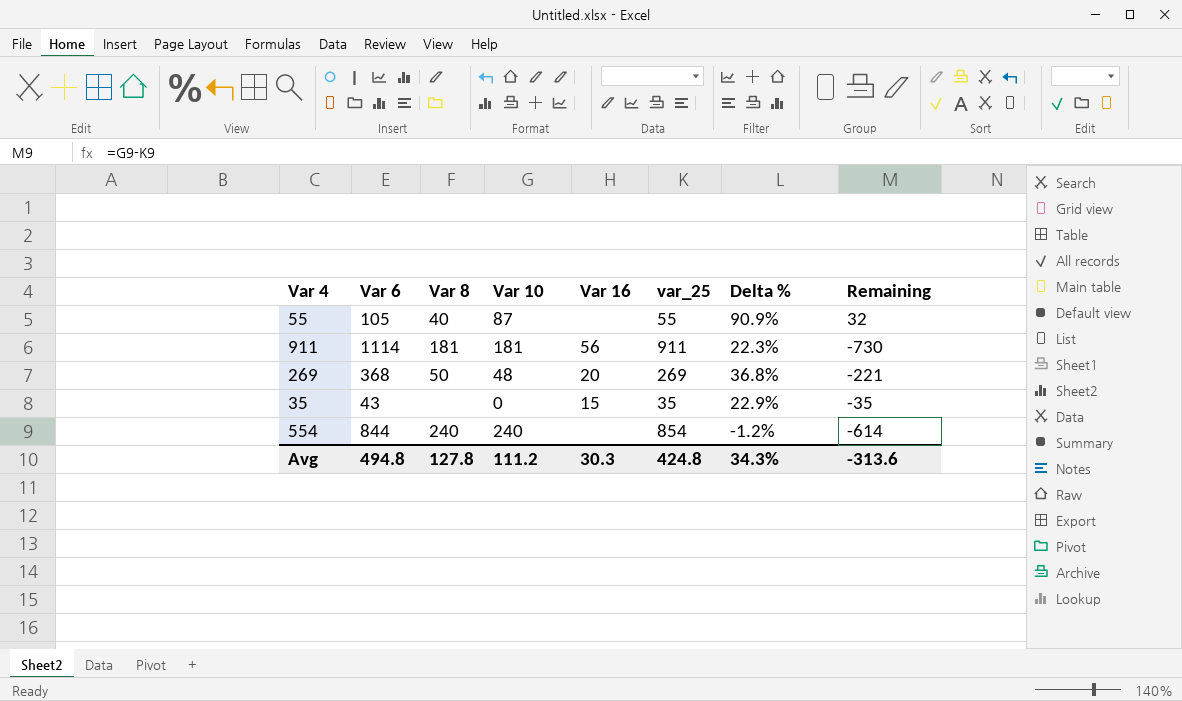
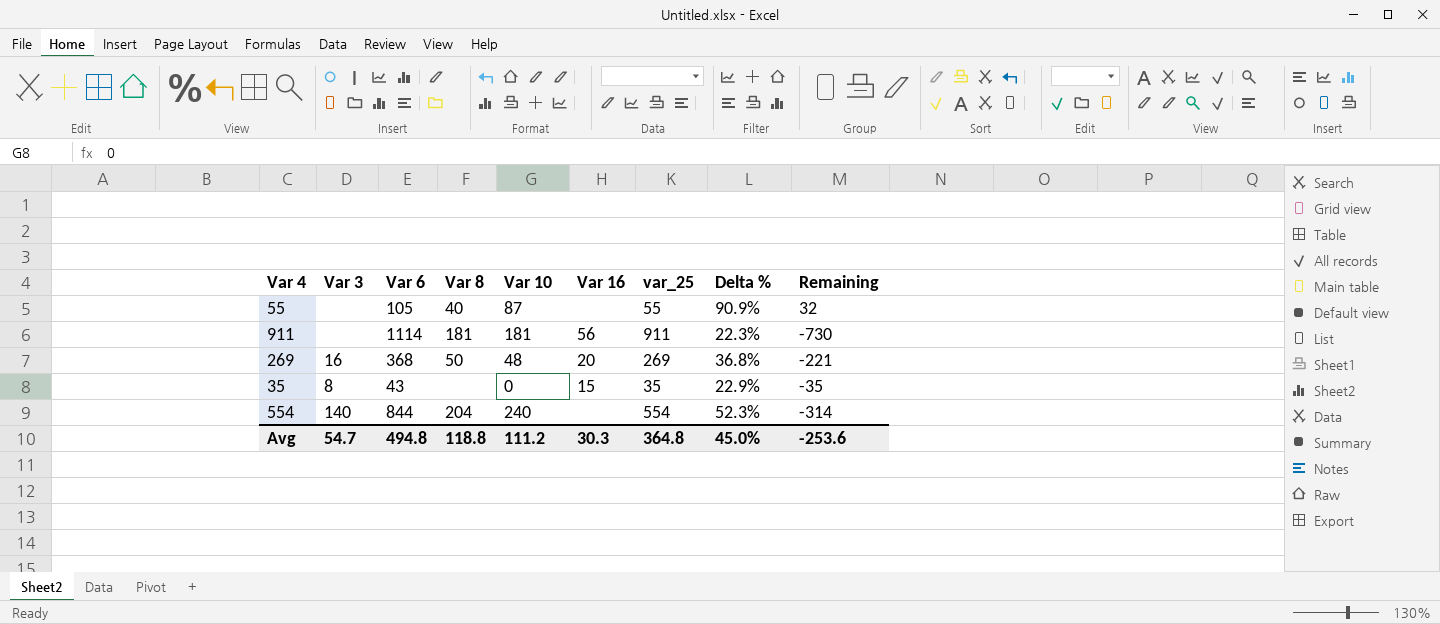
column Var 3 | position: none -> 2
554 | Var 8: 240 -> 204
554 | var_25: 854 -> 554
554 | Delta %: -1.2% -> 52.3%
554 | Remaining: -614 -> -314
Avg | Var 8: 127.8 -> 118.8
Avg | var_25: 424.8 -> 364.8
Avg | Delta %: 34.3% -> 45.0%
Avg | Remaining: -313.6 -> -253.6

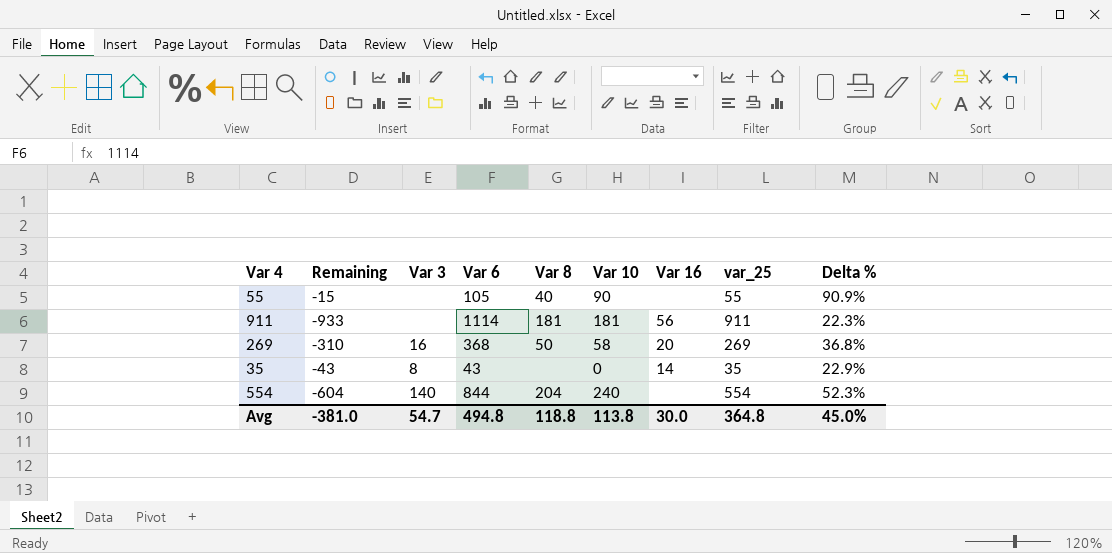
column Remaining | formula: [Var 10] - [var_25] -> [Var 10] - [Var 6]
column Remaining | position: 9 -> 2
55 | Var 10: 87 -> 90
269 | Var 10: 48 -> 58
35 | Var 16: 15 -> 14
Avg | Remaining: -253.6 -> -381.0
Avg | Var 10: 111.2 -> 113.8
Avg | Var 16: 30.3 -> 30.0

